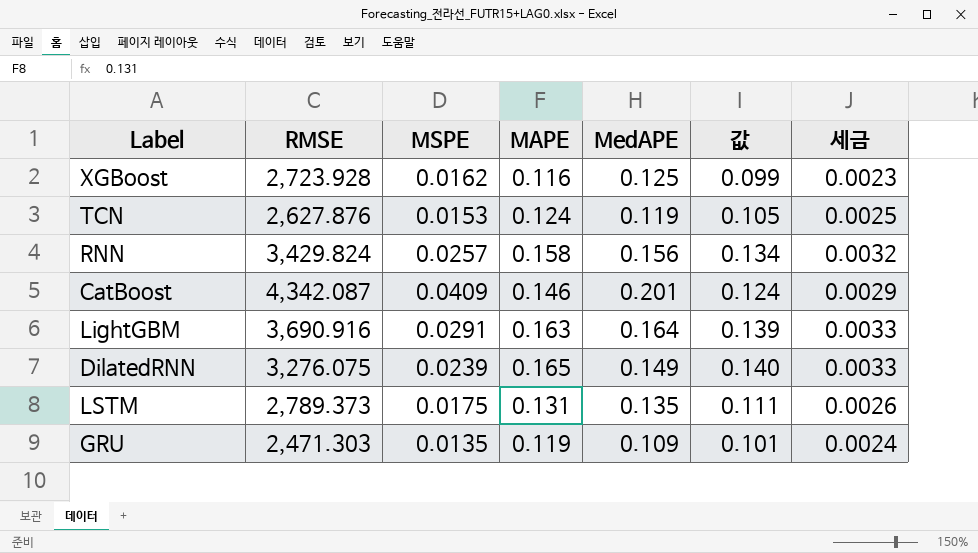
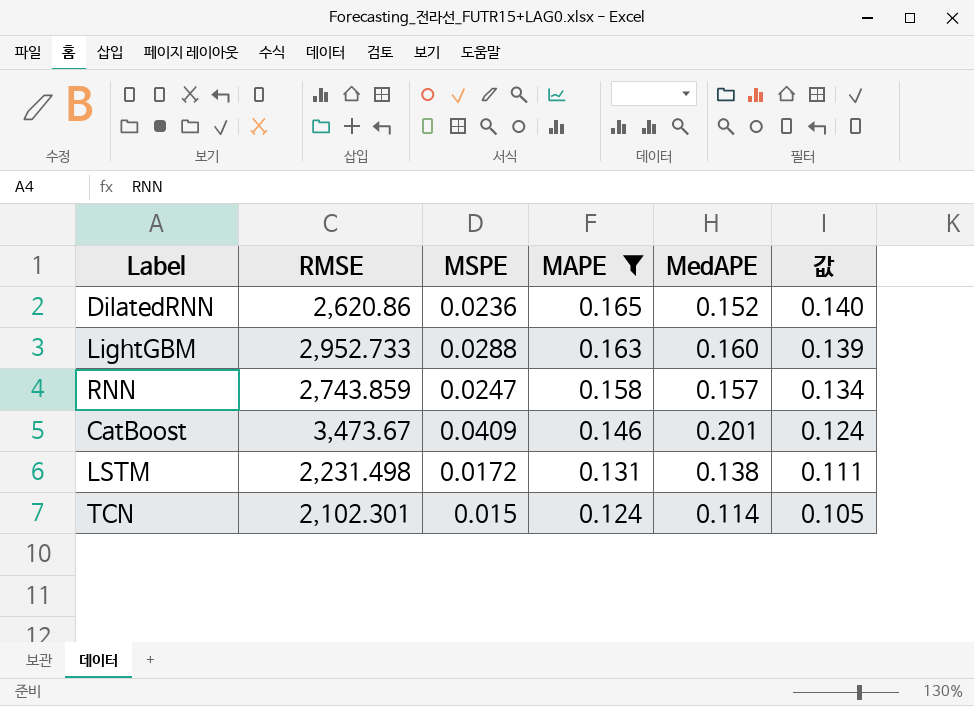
filter: none -> MAPE >= 0.124
row order: none -> MAPE descending
column 세금 | formula: [MAPE] * 0.02 -> none
DilatedRNN | RMSE: 3,276.075 -> 2,620.86
DilatedRNN | MSPE: 0.0239 -> 0.0236
DilatedRNN | MedAPE: 0.149 -> 0.152
LightGBM | RMSE: 3,690.916 -> 2,952.733
LightGBM | MSPE: 0.0291 -> 0.0288
LightGBM | MedAPE: 0.164 -> 0.160
RNN | RMSE: 3,429.824 -> 2,743.859
RNN | MSPE: 0.0257 -> 0.0247
RNN | MedAPE: 0.156 -> 0.157
CatBoost | RMSE: 4,342.087 -> 3,473.67
LSTM | RMSE: 2,789.373 -> 2,231.498
LSTM | MSPE: 0.0175 -> 0.0172
LSTM | MedAPE: 0.135 -> 0.138
TCN | RMSE: 2,627.876 -> 2,102.301
TCN | MSPE: 0.0153 -> 0.015
TCN | MedAPE: 0.119 -> 0.114

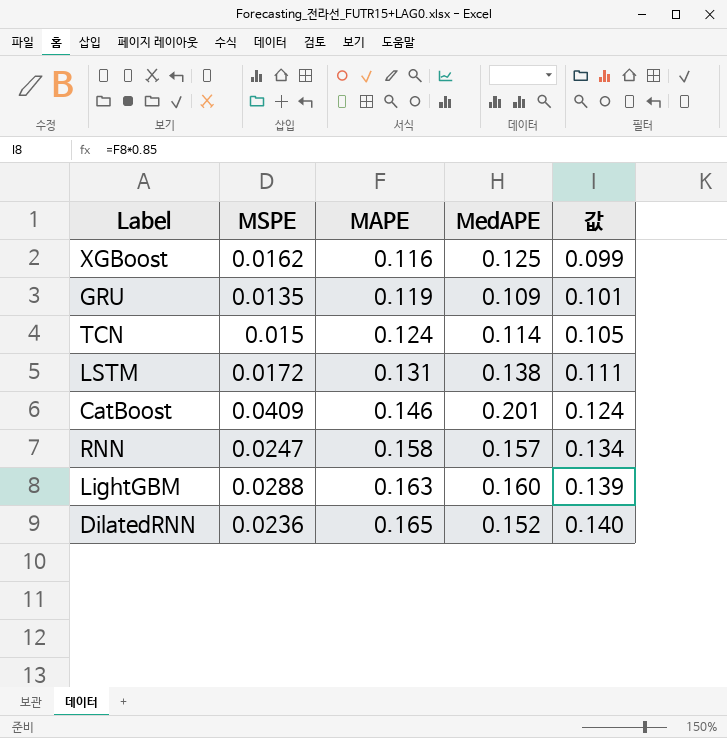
filter: MAPE >= 0.124 -> none
row order: MAPE descending -> MAPE ascending
column RMSE | position: 2 -> none

